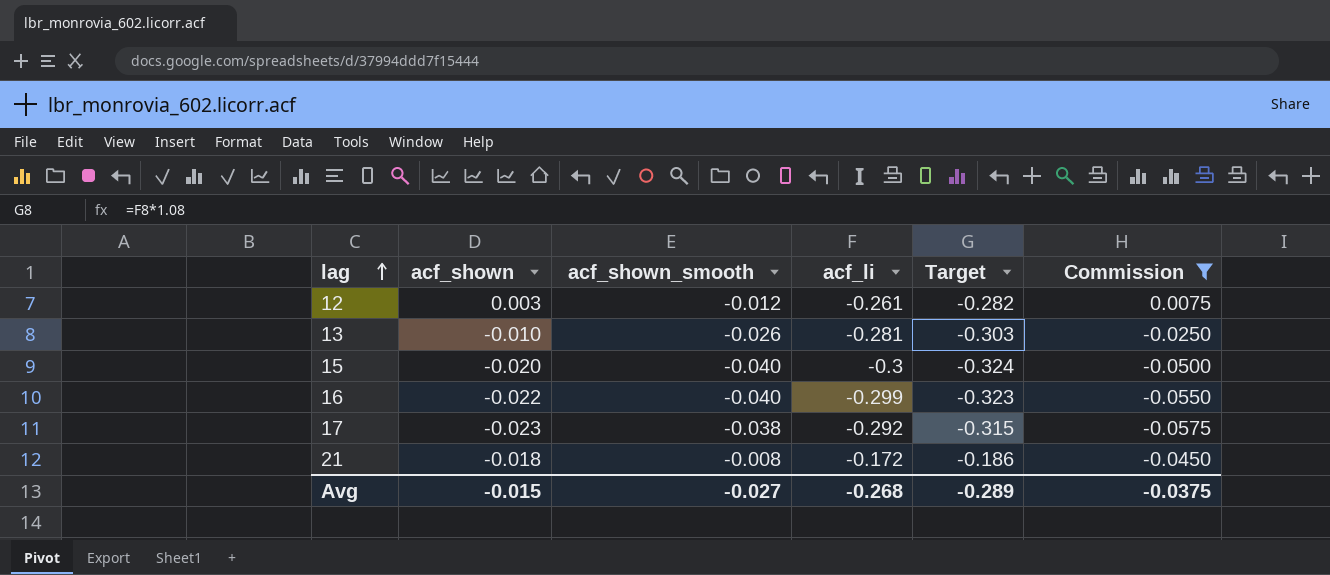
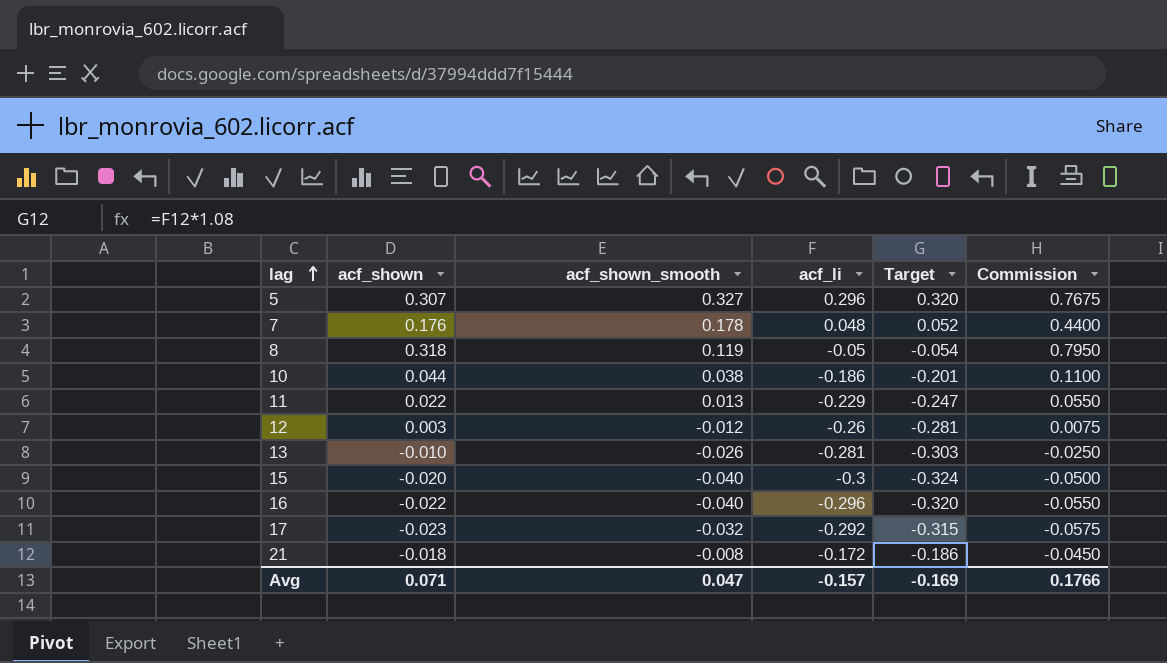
filter: Commission <= 0.0075 -> none
12 | acf_li: -0.261 -> -0.26
12 | Target: -0.282 -> -0.281
16 | acf_li: -0.299 -> -0.296
16 | Target: -0.323 -> -0.320
17 | acf_shown_smooth: -0.038 -> -0.032
Avg | acf_shown: -0.015 -> 0.071
Avg | acf_shown_smooth: -0.027 -> 0.047
Avg | acf_li: -0.268 -> -0.157
Avg | Target: -0.289 -> -0.169
Avg | Commission: -0.0375 -> 0.1766

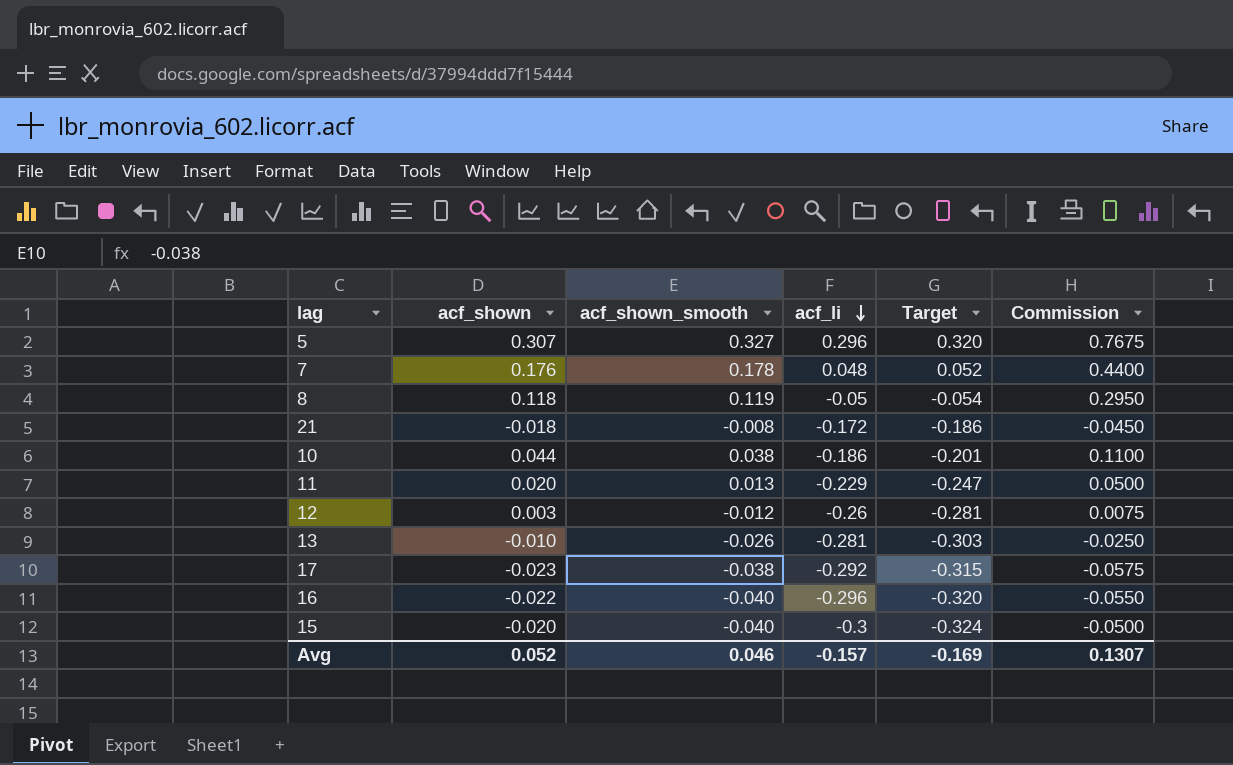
row order: lag ascending -> acf_li descending
8 | acf_shown: 0.318 -> 0.118
8 | Commission: 0.7950 -> 0.2950
11 | acf_shown: 0.022 -> 0.020
11 | Commission: 0.0550 -> 0.0500
17 | acf_shown_smooth: -0.032 -> -0.038
Avg | acf_shown: 0.071 -> 0.052
Avg | acf_shown_smooth: 0.047 -> 0.046
Avg | Commission: 0.1766 -> 0.1307

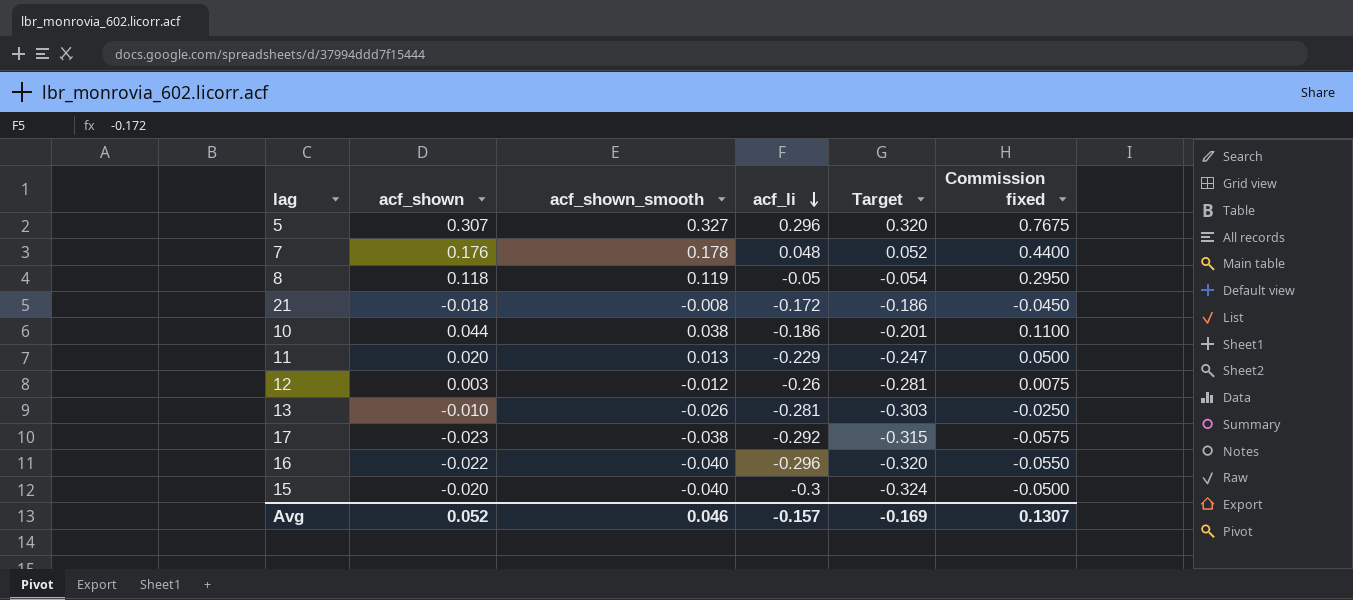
column name: Commission -> Commission fixed

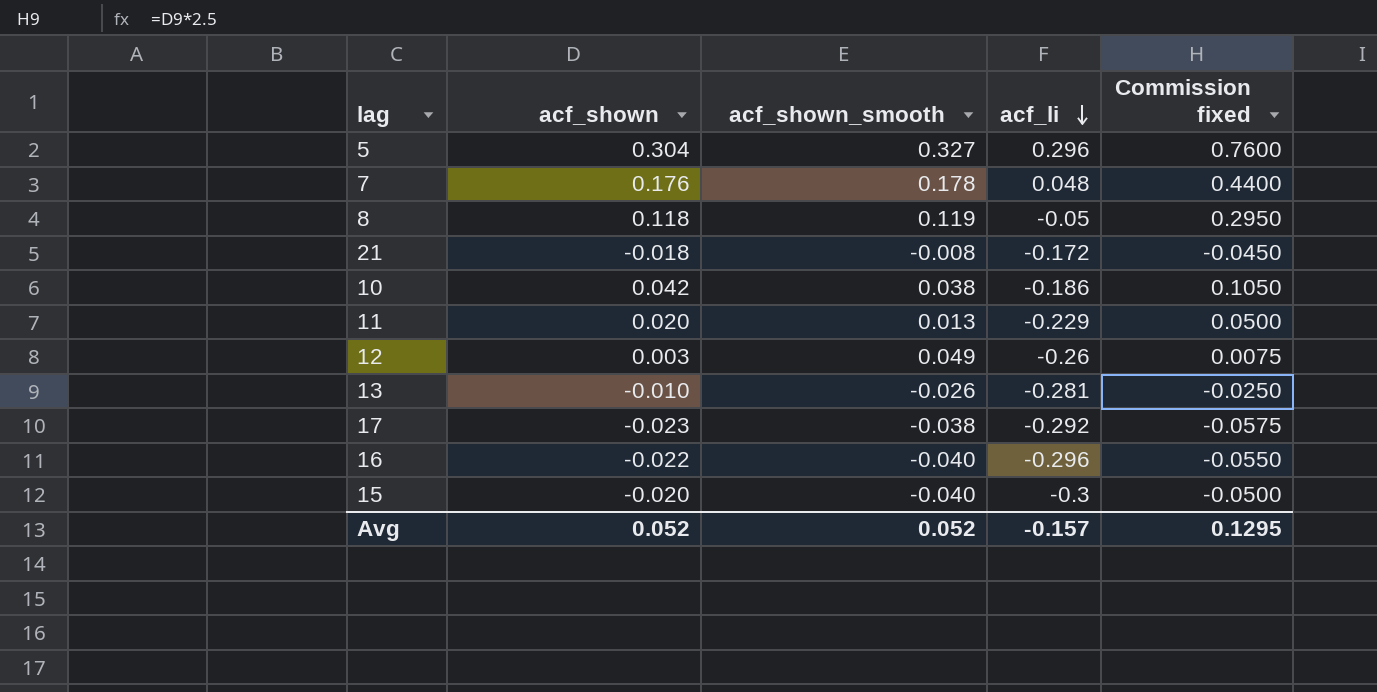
column Target | formula: [acf_li] * 1.08 -> none
5 | acf_shown: 0.307 -> 0.304
5 | Commission fixed: 0.7675 -> 0.7600
10 | acf_shown: 0.044 -> 0.042
10 | Commission fixed: 0.1100 -> 0.1050
12 | acf_shown_smooth: -0.012 -> 0.049
Avg | acf_shown_smooth: 0.046 -> 0.052
Avg | Commission fixed: 0.1307 -> 0.1295

